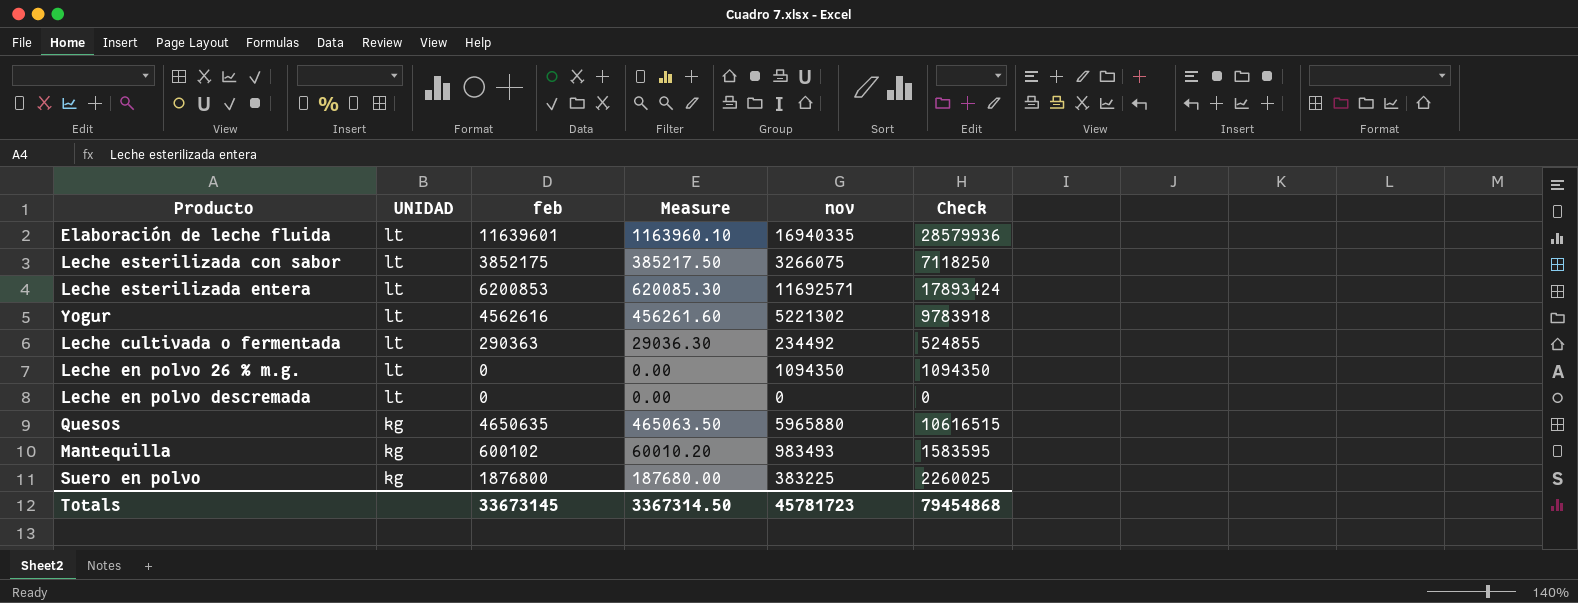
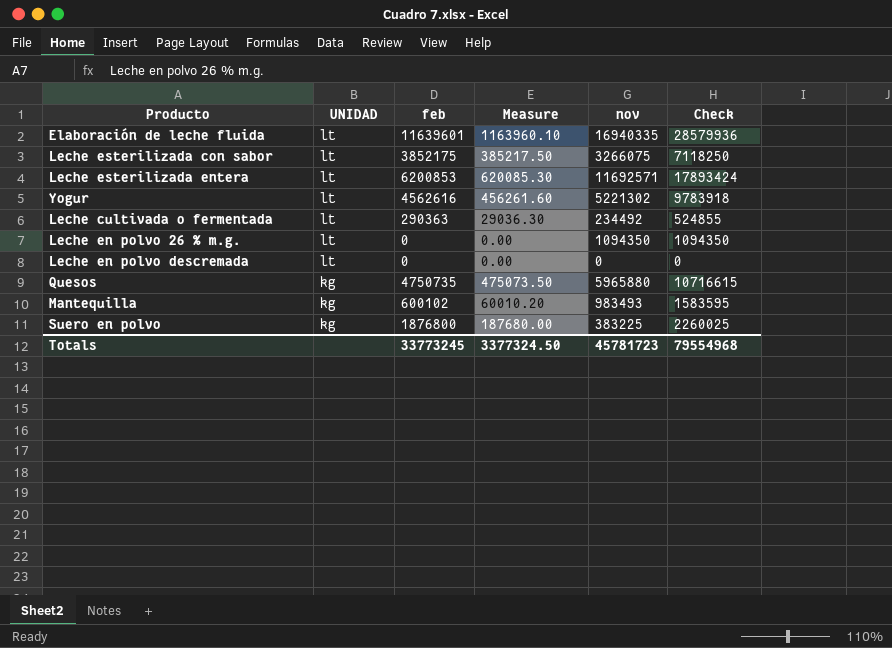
Quesos | feb: 4650635 -> 4750735
Quesos | Measure: 465063.50 -> 475073.50
Quesos | Check: 10616515 -> 10716615
Totals | feb: 33673145 -> 33773245
Totals | Measure: 3367314.50 -> 3377324.50
Totals | Check: 79454868 -> 79554968

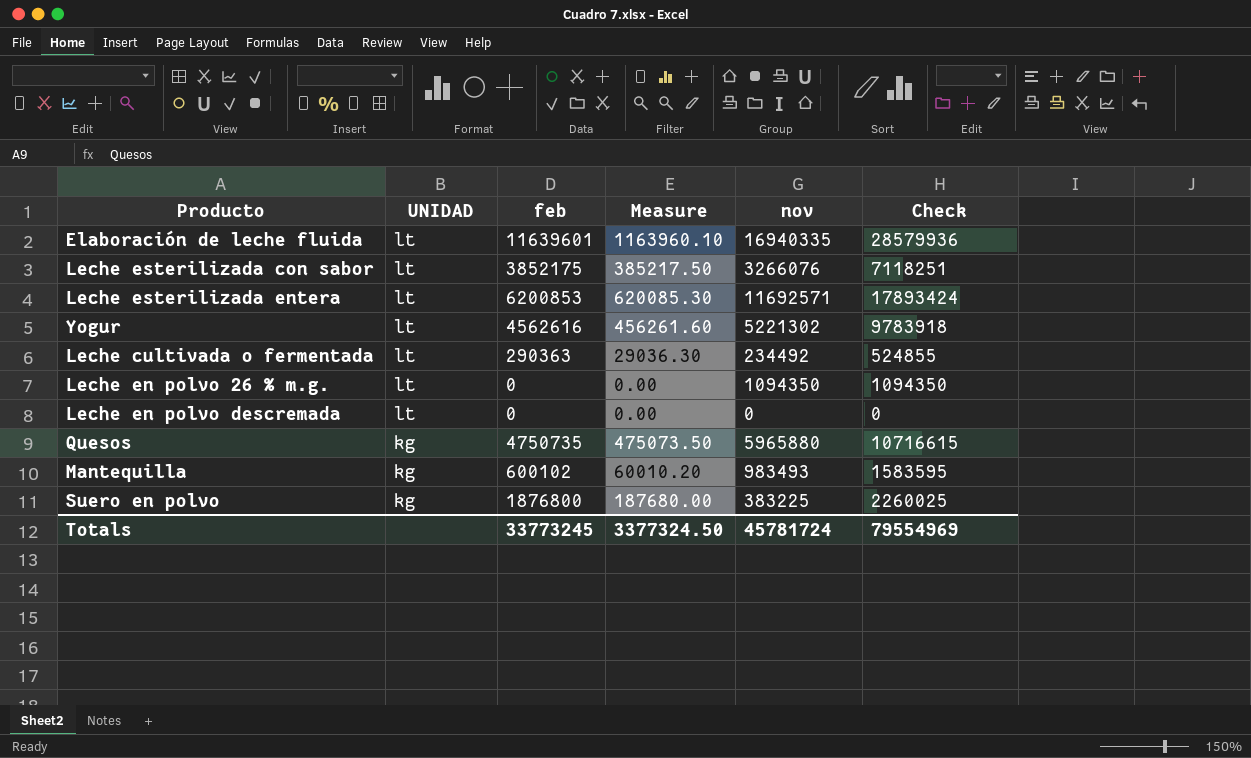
Leche esterilizada con sabor | nov: 3266075 -> 3266076
Leche esterilizada con sabor | Check: 7118250 -> 7118251
Totals | nov: 45781723 -> 45781724
Totals | Check: 79554968 -> 79554969

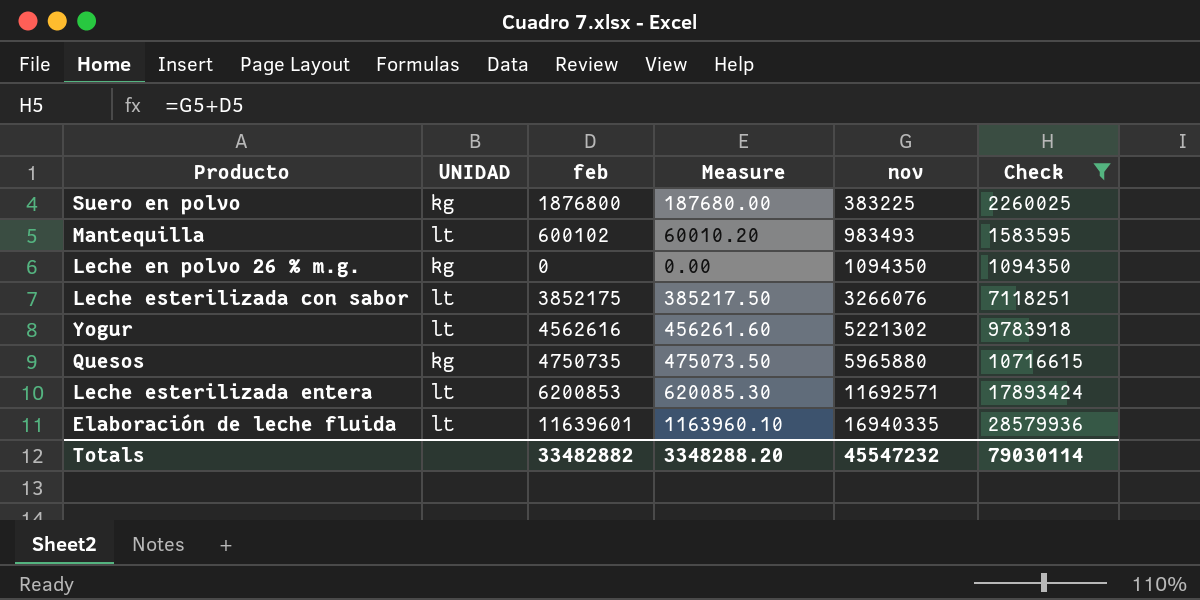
filter: none -> Check >= 1094350
row order: UNIDAD descending -> nov ascending
Mantequilla | UNIDAD: kg -> lt
Leche en polvo 26 % m.g. | UNIDAD: lt -> kg
Totals | feb: 33773245 -> 33482882
Totals | Measure: 3377324.50 -> 3348288.20
Totals | nov: 45781724 -> 45547232
Totals | Check: 79554969 -> 79030114

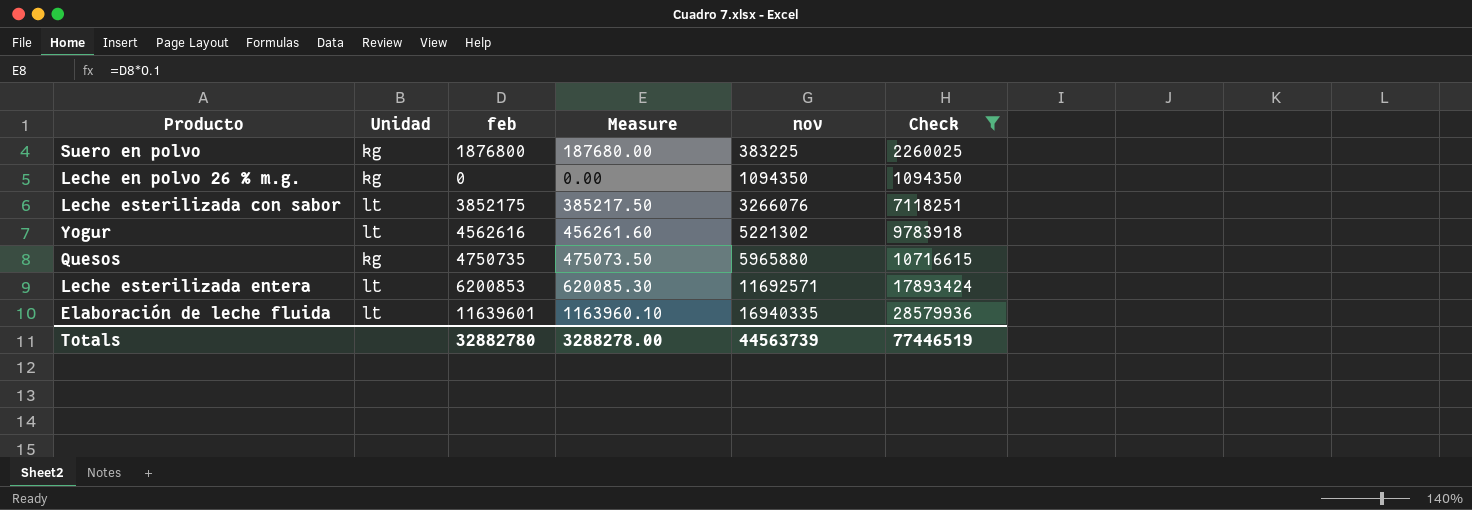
column name: UNIDAD -> Unidad
row Mantequilla: lt | 600102 | 60010.20 | 983493 | 1583595 -> none
Totals | feb: 33482882 -> 32882780
Totals | Measure: 3348288.20 -> 3288278.00
Totals | nov: 45547232 -> 44563739
Totals | Check: 79030114 -> 77446519

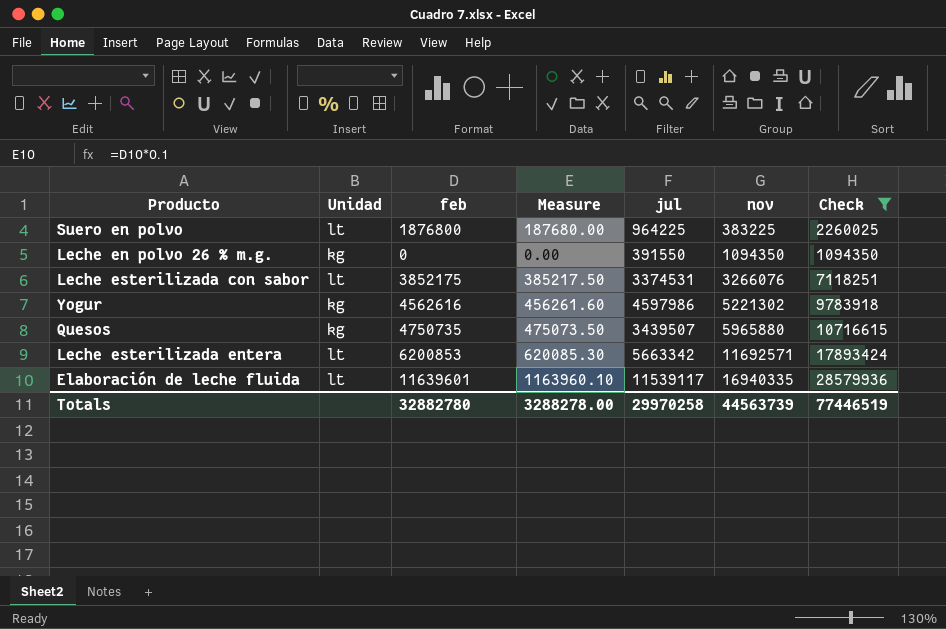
column jul | position: none -> 5
Suero en polvo | Unidad: kg -> lt
Yogur | Unidad: lt -> kg

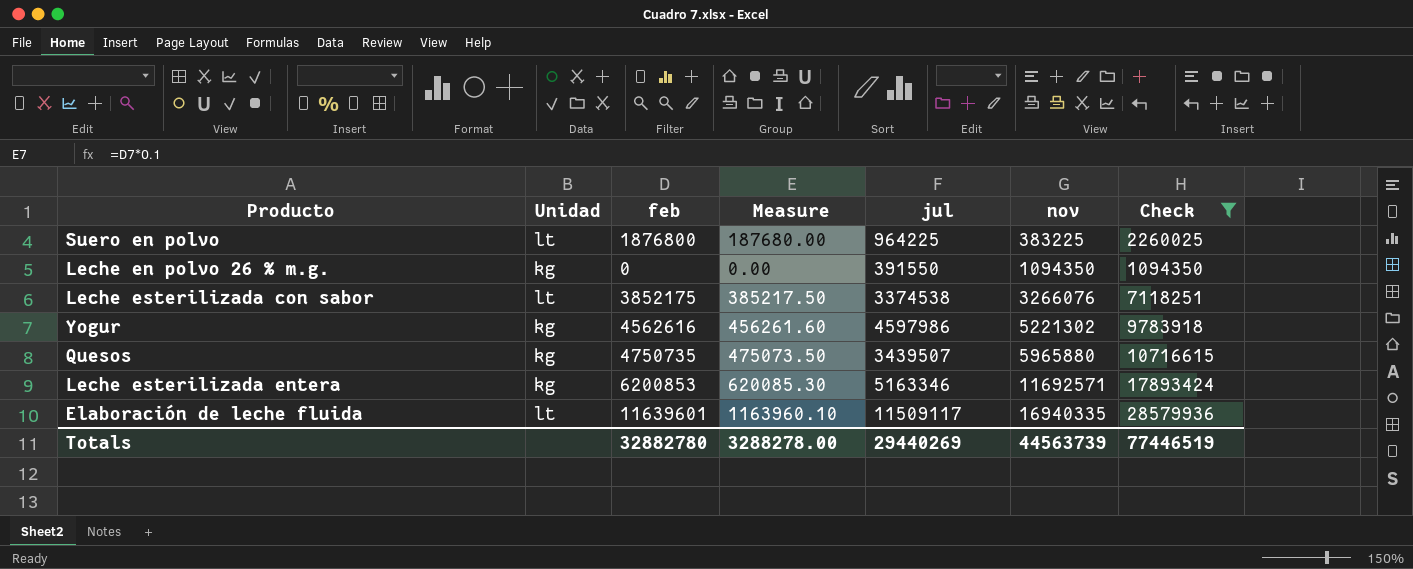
Leche esterilizada con sabor | jul: 3374531 -> 3374538
Leche esterilizada entera | Unidad: lt -> kg
Leche esterilizada entera | jul: 5663342 -> 5163346
Elaboración de leche fluida | jul: 11539117 -> 11509117
Totals | jul: 29970258 -> 29440269

